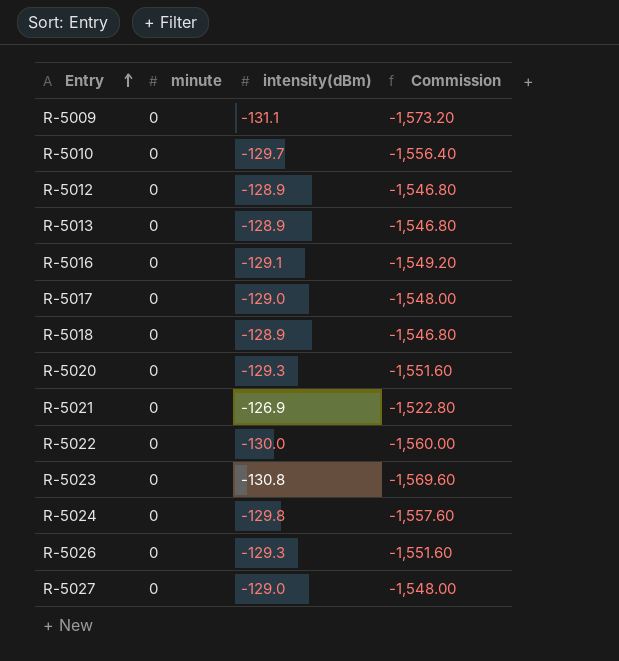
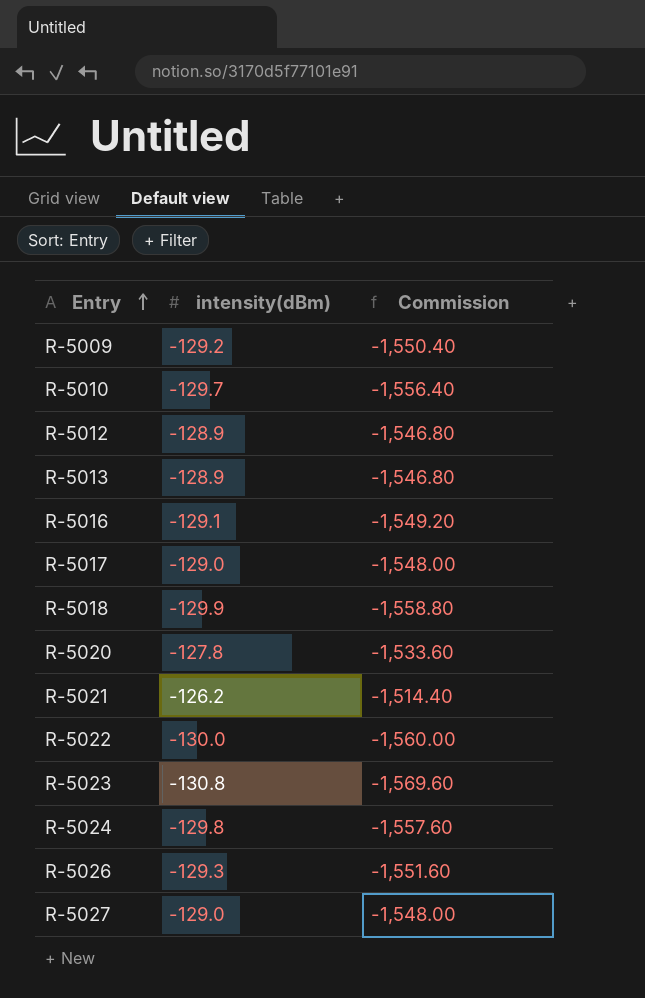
column minute | position: 2 -> none
R-5009 | intensity(dBm): -131.1 -> -129.2
R-5009 | Commission: -1,573.20 -> -1,550.40
R-5018 | intensity(dBm): -128.9 -> -129.9
R-5018 | Commission: -1,546.80 -> -1,558.80
R-5020 | intensity(dBm): -129.3 -> -127.8
R-5020 | Commission: -1,551.60 -> -1,533.60
R-5021 | intensity(dBm): -126.9 -> -126.2
R-5021 | Commission: -1,522.80 -> -1,514.40

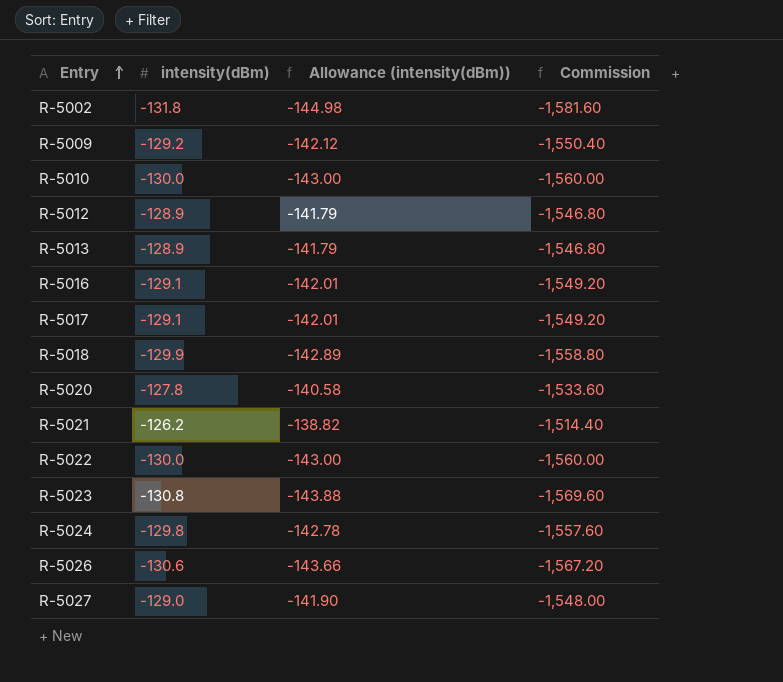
column Allowance (intensity(dBm)) | formula: none -> [intensity(dBm)] * 1.1
row R-5002: none -> -131.8 | -144.98 | -1,581.60
R-5010 | intensity(dBm): -129.7 -> -130.0
R-5010 | Commission: -1,556.40 -> -1,560.00
R-5017 | intensity(dBm): -129.0 -> -129.1
R-5017 | Commission: -1,548.00 -> -1,549.20
R-5026 | intensity(dBm): -129.3 -> -130.6
R-5026 | Commission: -1,551.60 -> -1,567.20

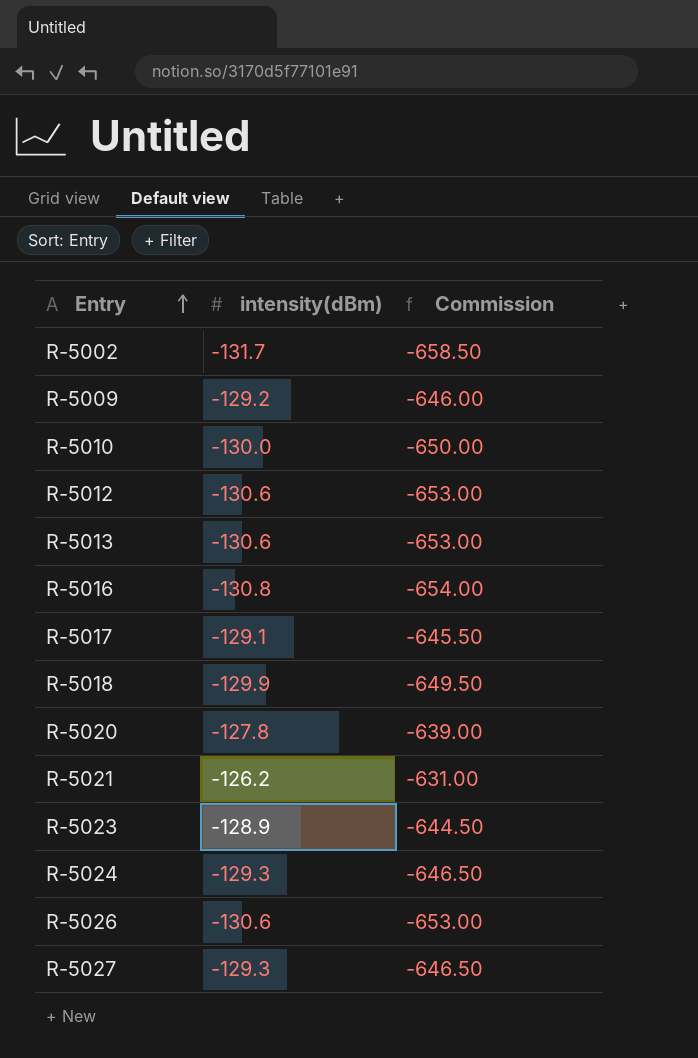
column Allowance (intensity(dBm)) | formula: [intensity(dBm)] * 1.1 -> none
column Commission | formula: [intensity(dBm)] * 12 -> [intensity(dBm)] * 5
row R-5022: -130.0 | -143.00 | -1,560.00 -> none
R-5002 | intensity(dBm): -131.8 -> -131.7
R-5012 | intensity(dBm): -128.9 -> -130.6
R-5013 | intensity(dBm): -128.9 -> -130.6
R-5016 | intensity(dBm): -129.1 -> -130.8
R-5023 | intensity(dBm): -130.8 -> -128.9
R-5024 | intensity(dBm): -129.8 -> -129.3
R-5027 | intensity(dBm): -129.0 -> -129.3

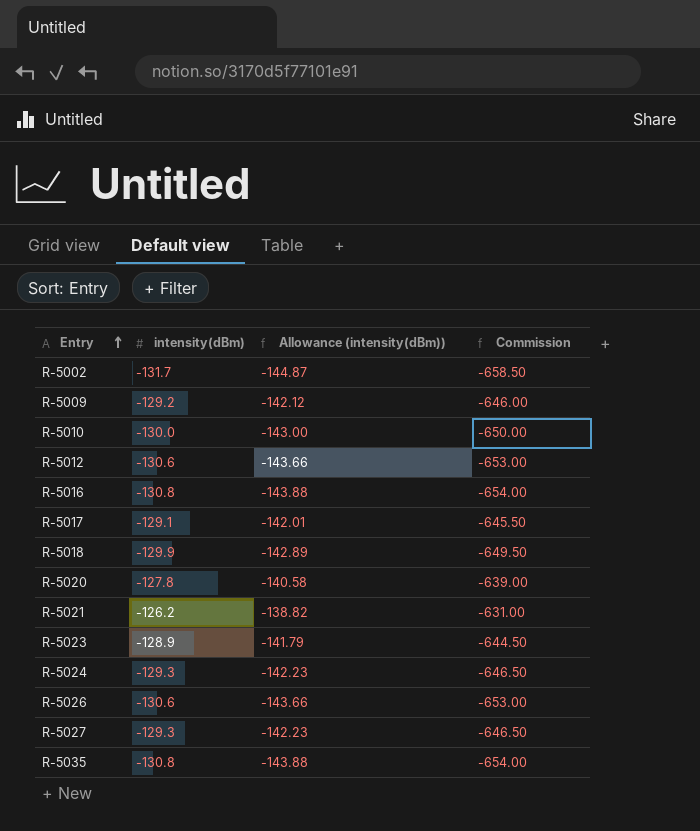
column Allowance (intensity(dBm)) | formula: none -> [intensity(dBm)] * 1.1
row R-5013: -130.6 | -653.00 -> none
row R-5035: none -> -130.8 | -143.88 | -654.00

